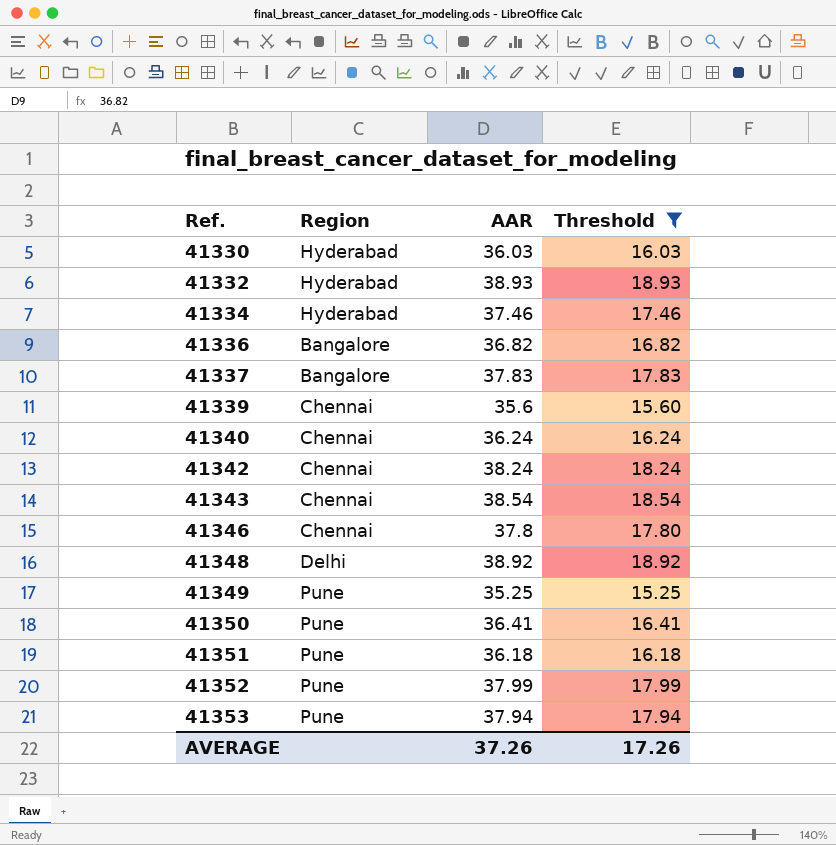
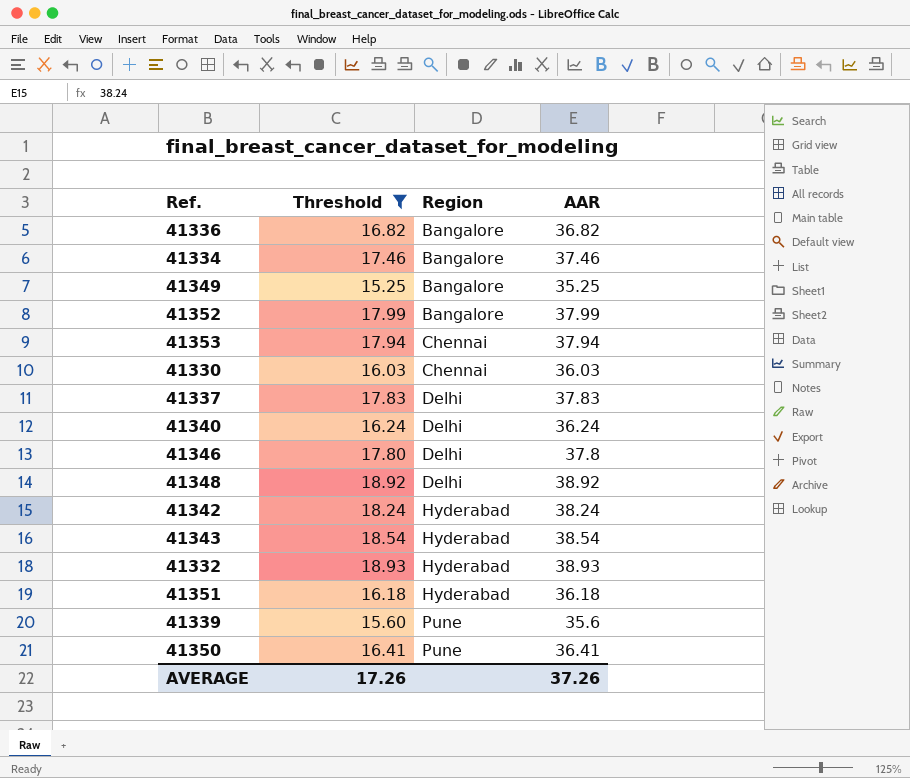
row order: Ref. ascending -> Region ascending
column Threshold | position: 4 -> 2
41334 | Region: Hyderabad -> Bangalore
41349 | Region: Pune -> Bangalore
41352 | Region: Pune -> Bangalore
41353 | Region: Pune -> Chennai
41330 | Region: Hyderabad -> Chennai
41337 | Region: Bangalore -> Delhi
41340 | Region: Chennai -> Delhi
41346 | Region: Chennai -> Delhi
41342 | Region: Chennai -> Hyderabad
41343 | Region: Chennai -> Hyderabad
41351 | Region: Pune -> Hyderabad
41339 | Region: Chennai -> Pune

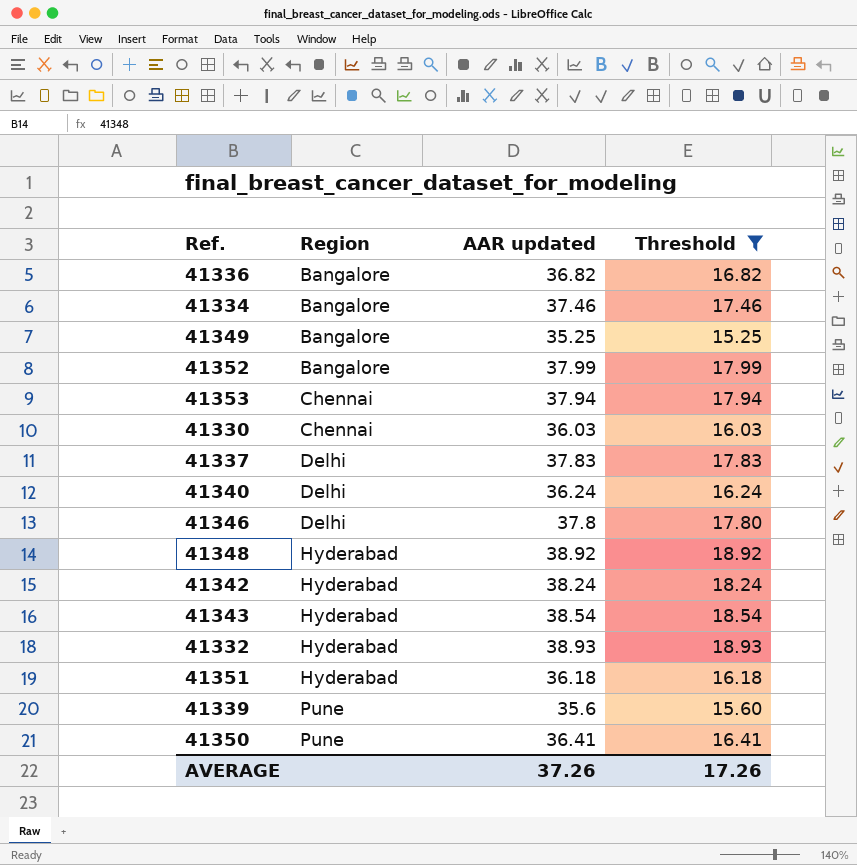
column name: AAR -> AAR updated
column Threshold | position: 2 -> 4
41348 | Region: Delhi -> Hyderabad

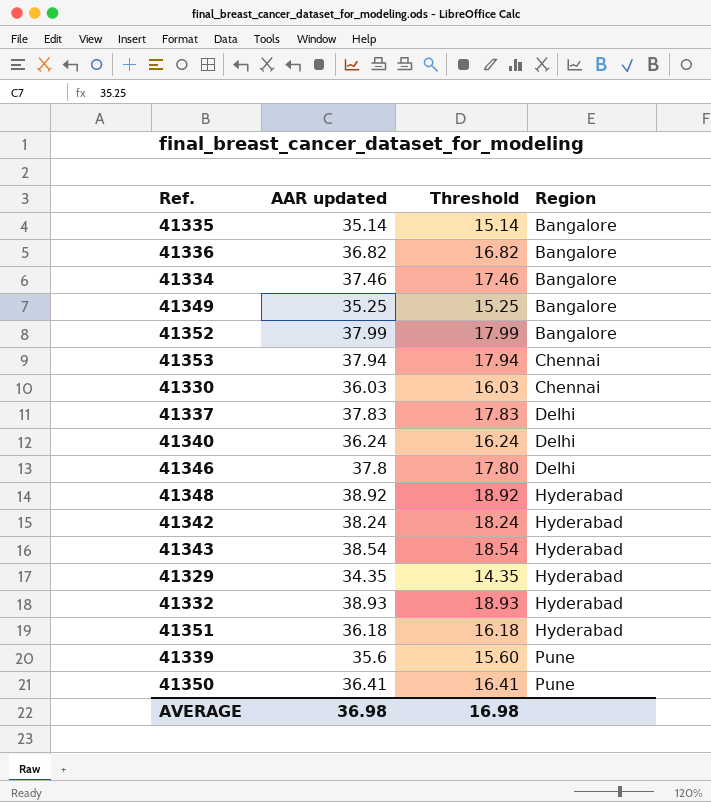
filter: Threshold >= 15.25 -> none
column Region | position: 2 -> 4
AVERAGE | AAR updated: 37.26 -> 36.98
AVERAGE | Threshold: 17.26 -> 16.98

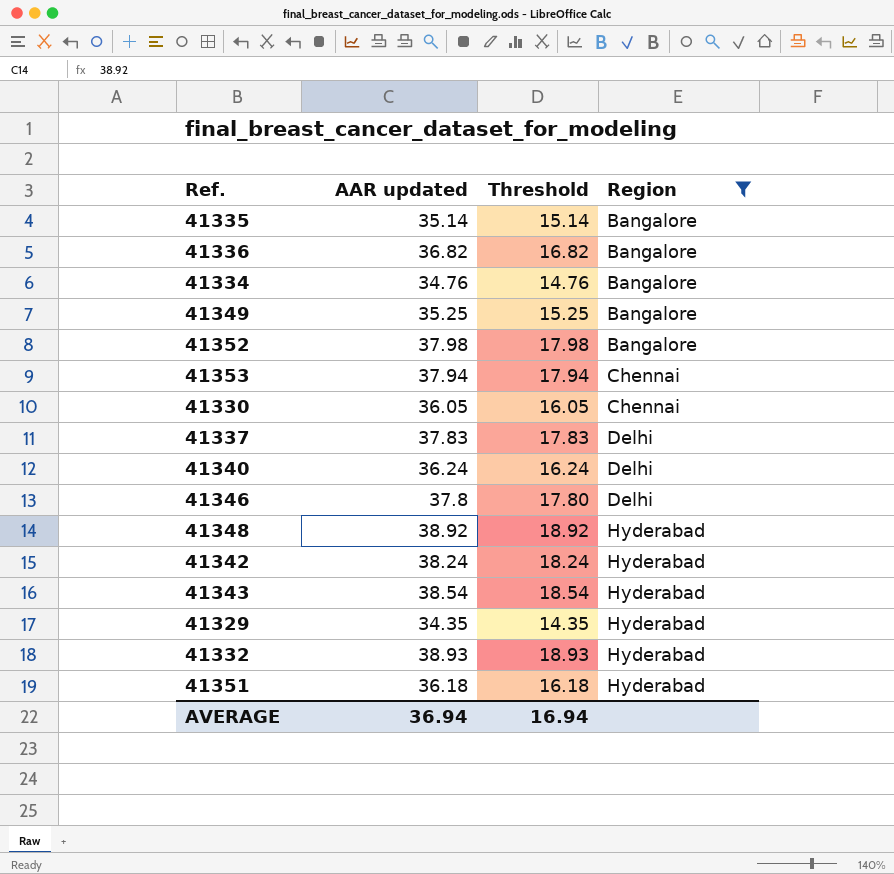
filter: none -> Region != Pune
41334 | AAR updated: 37.46 -> 34.76
41334 | Threshold: 17.46 -> 14.76
41352 | AAR updated: 37.99 -> 37.98
41352 | Threshold: 17.99 -> 17.98
41330 | AAR updated: 36.03 -> 36.05
41330 | Threshold: 16.03 -> 16.05
AVERAGE | AAR updated: 36.98 -> 36.94
AVERAGE | Threshold: 16.98 -> 16.94

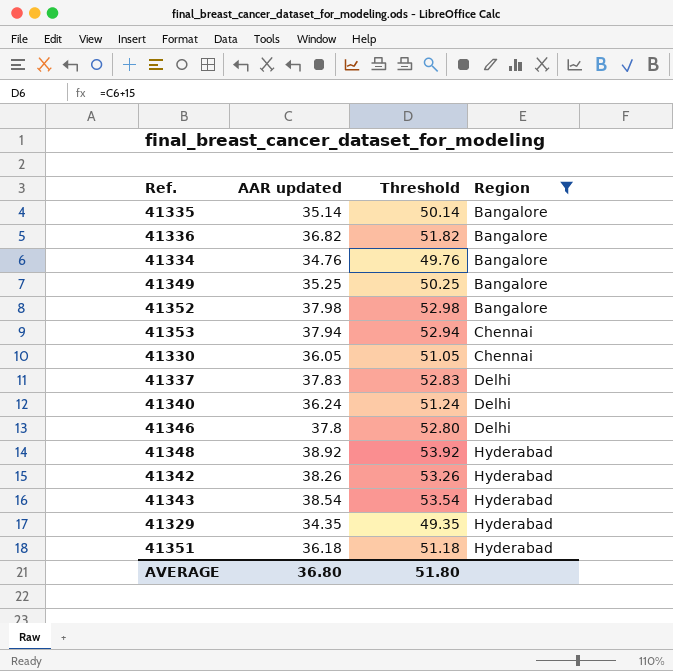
column Threshold | formula: [AAR updated] - 20 -> [AAR updated] + 15
row 41332: 38.93 | 18.93 | Hyderabad -> none
41342 | AAR updated: 38.24 -> 38.26
AVERAGE | AAR updated: 36.94 -> 36.80
AVERAGE | Threshold: 16.94 -> 51.80

